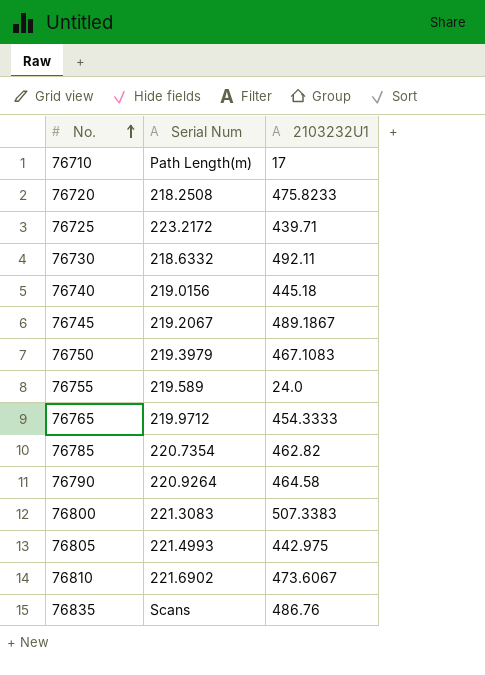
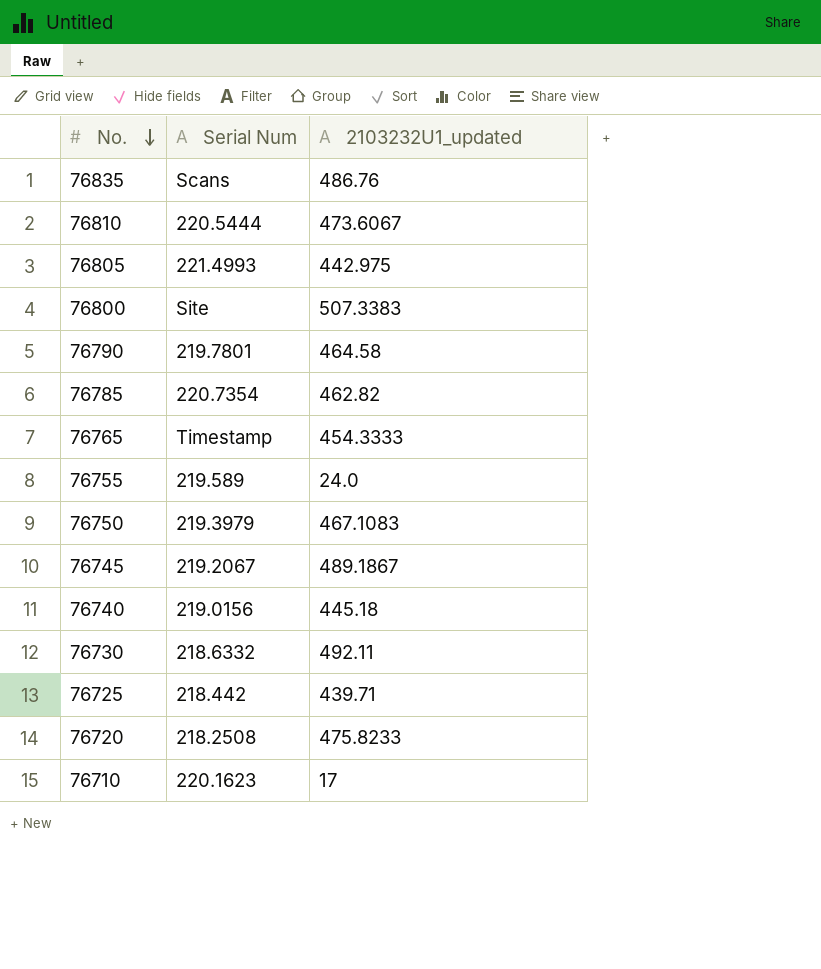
row order: No. ascending -> No. descending
column name: 2103232U1 -> 2103232U1_updated
76810 | Serial Num: 221.6902 -> 220.5444
76800 | Serial Num: 221.3083 -> Site
76790 | Serial Num: 220.9264 -> 219.7801
76765 | Serial Num: 219.9712 -> Timestamp
76725 | Serial Num: 223.2172 -> 218.442
76710 | Serial Num: Path Length(m) -> 220.1623

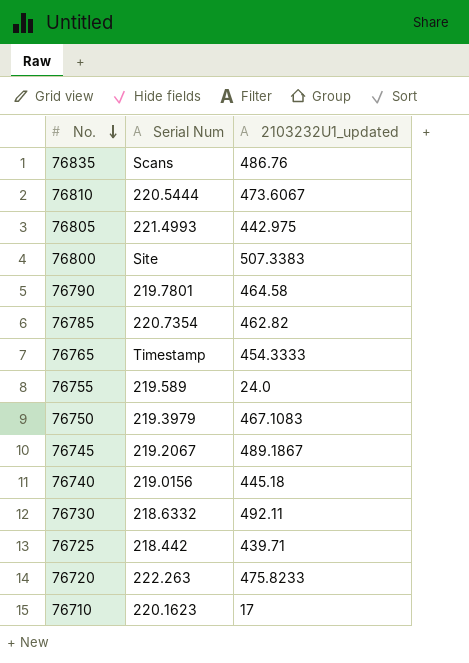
76720 | Serial Num: 218.2508 -> 222.263

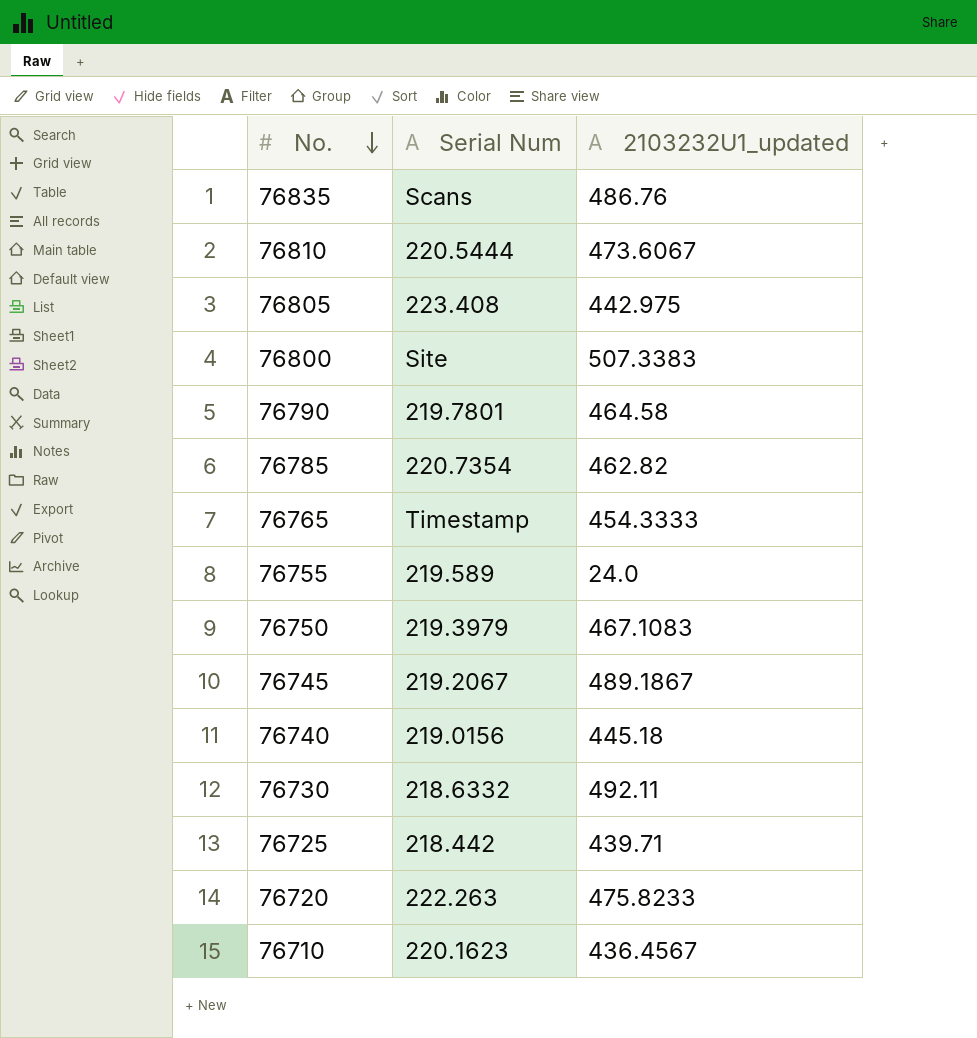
76805 | Serial Num: 221.4993 -> 223.408
76710 | 2103232U1_updated: 17 -> 436.4567

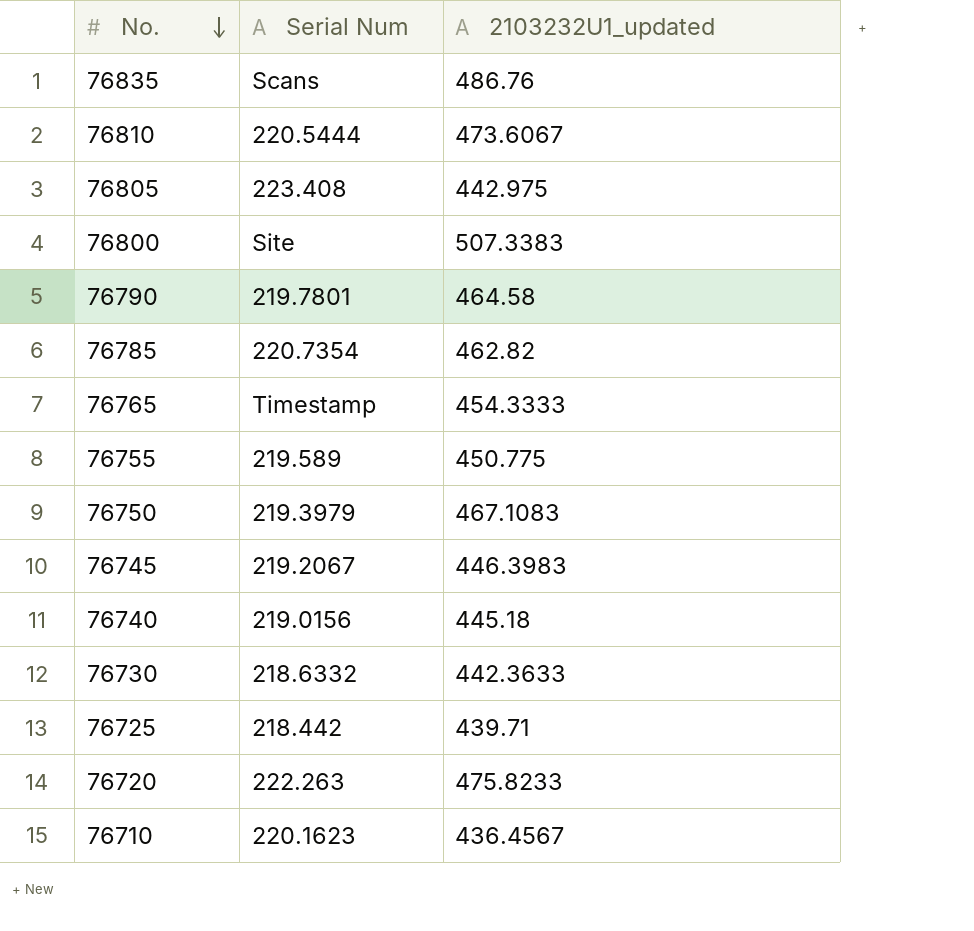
76755 | 2103232U1_updated: 24.0 -> 450.775
76745 | 2103232U1_updated: 489.1867 -> 446.3983
76730 | 2103232U1_updated: 492.11 -> 442.3633

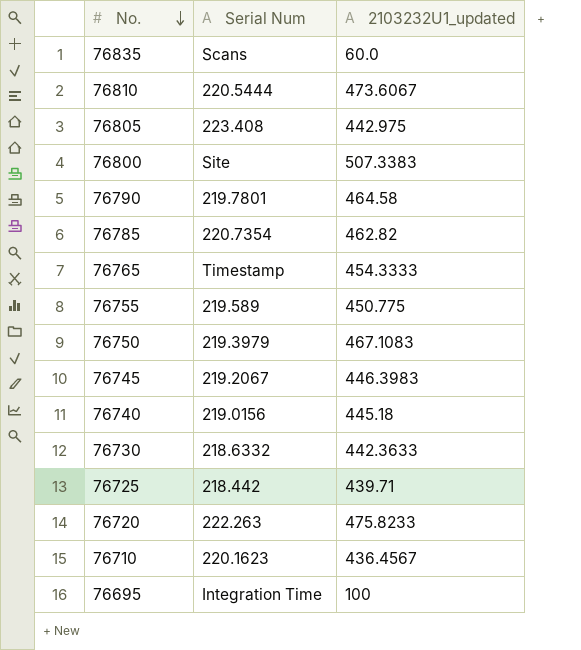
76835 | 2103232U1_updated: 486.76 -> 60.0
row 76695: none -> Integration Time | 100

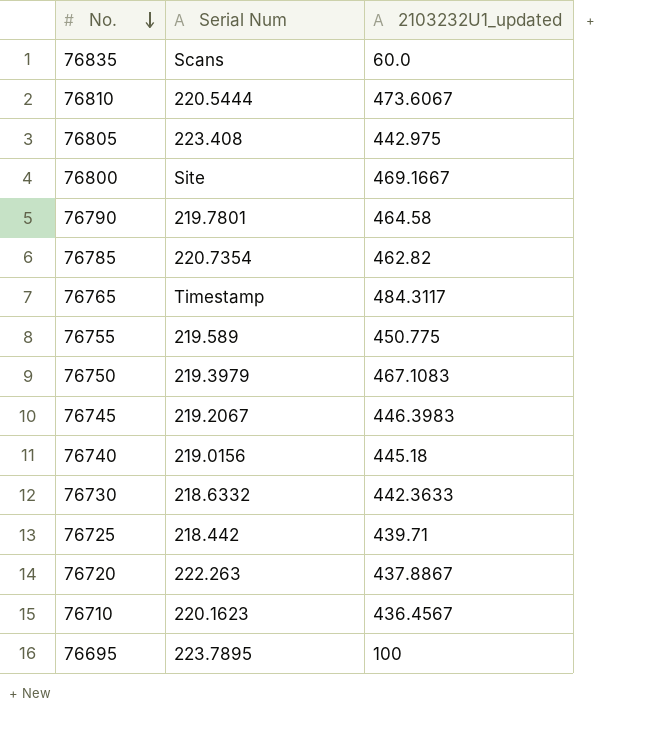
76800 | 2103232U1_updated: 507.3383 -> 469.1667
76765 | 2103232U1_updated: 454.3333 -> 484.3117
76720 | 2103232U1_updated: 475.8233 -> 437.8867
76695 | Serial Num: Integration Time -> 223.7895

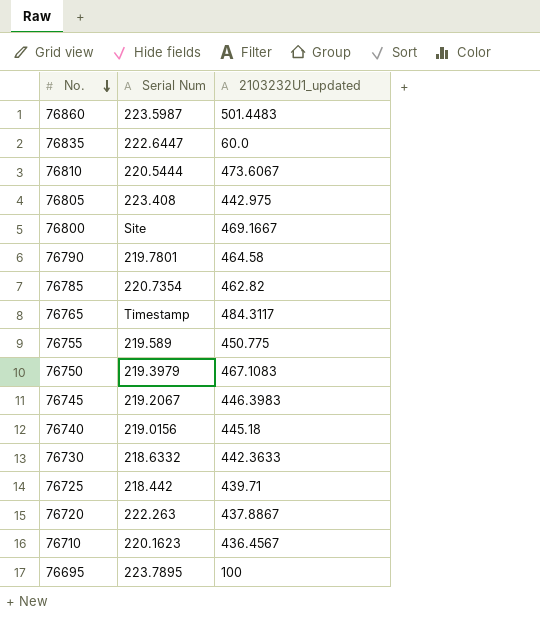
row 76860: none -> 223.5987 | 501.4483
76835 | Serial Num: Scans -> 222.6447

